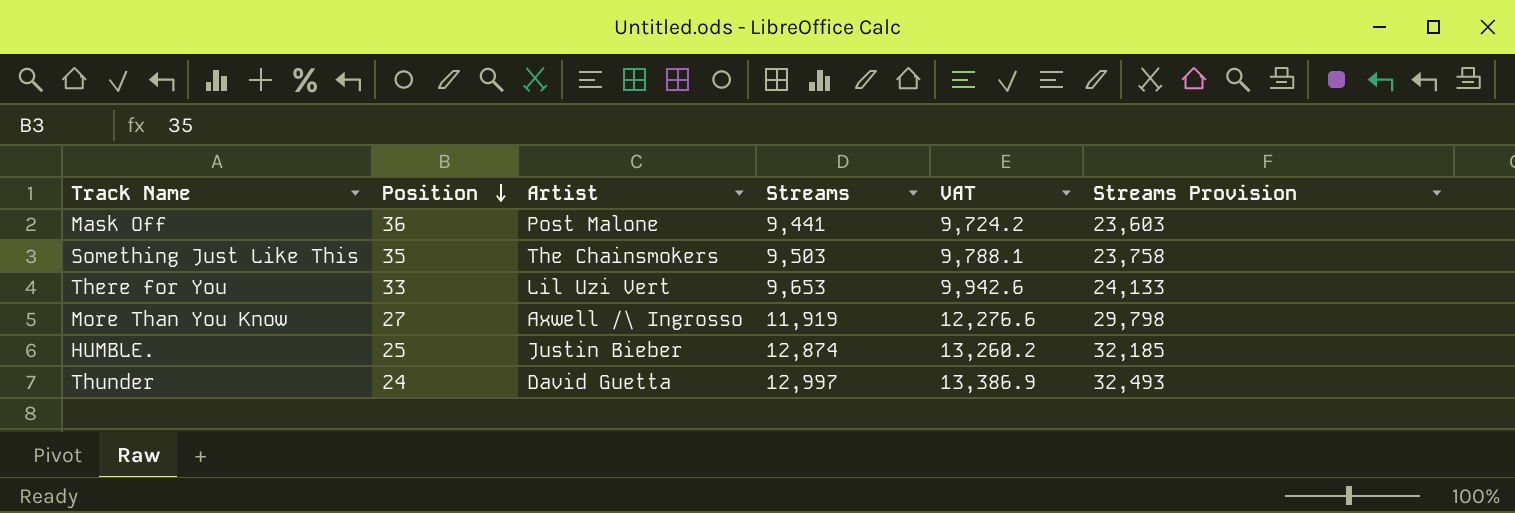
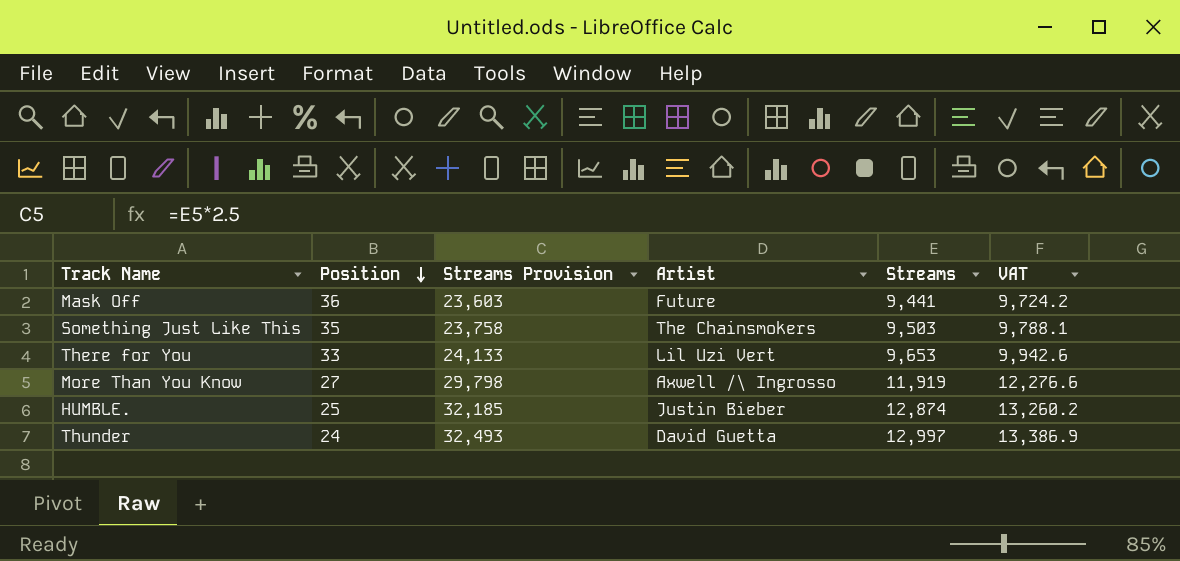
column Streams Provision | position: 6 -> 3
Mask Off | Artist: Post Malone -> Future

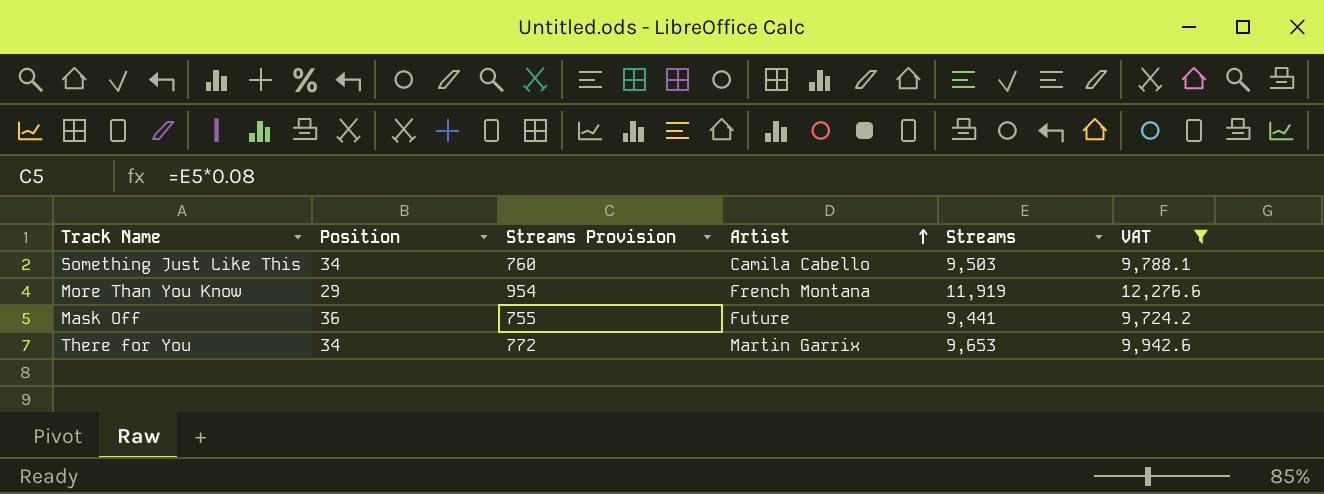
filter: none -> VAT <= 12,276.6
row order: Position descending -> Artist ascending
column Streams Provision | formula: [Streams] * 2.5 -> [Streams] * 0.08
Something Just Like This | Position: 35 -> 34
Something Just Like This | Artist: The Chainsmokers -> Camila Cabello
More Than You Know | Position: 27 -> 29
More Than You Know | Artist: Axwell /\ Ingrosso -> French Montana
There for You | Position: 33 -> 34
There for You | Artist: Lil Uzi Vert -> Martin Garrix

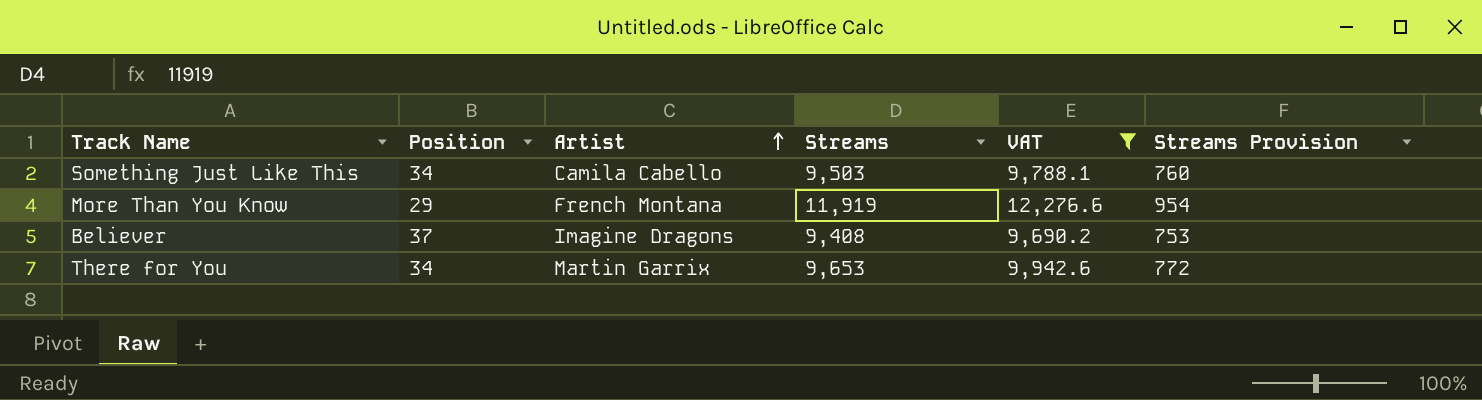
column Streams Provision | position: 3 -> 6
row Mask Off: 36 | 755 | Future | 9,441 | 9,724.2 -> none
row Believer: none -> 37 | Imagine Dragons | 9,408 | 9,690.2 | 753

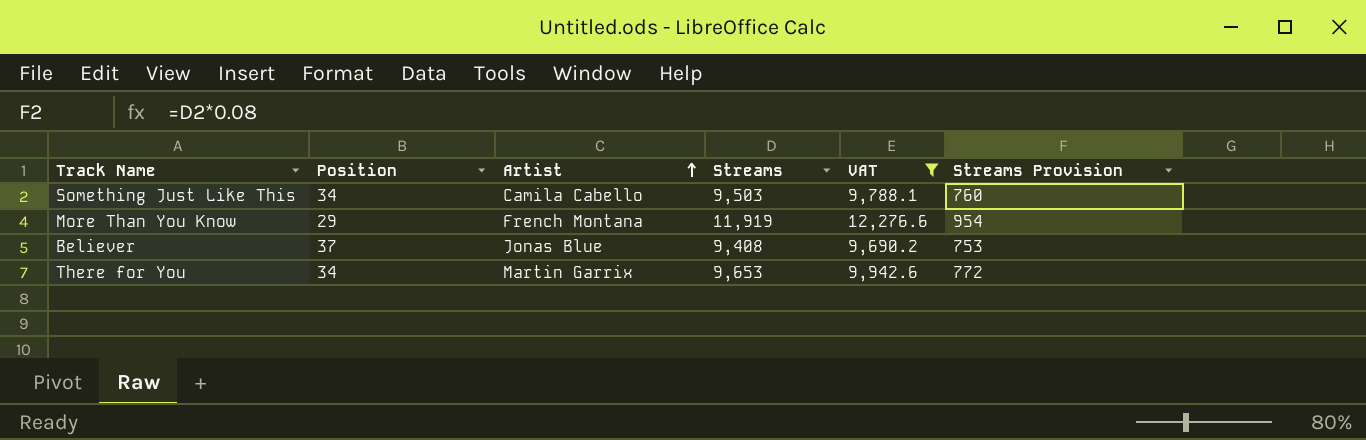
Believer | Artist: Imagine Dragons -> Jonas Blue

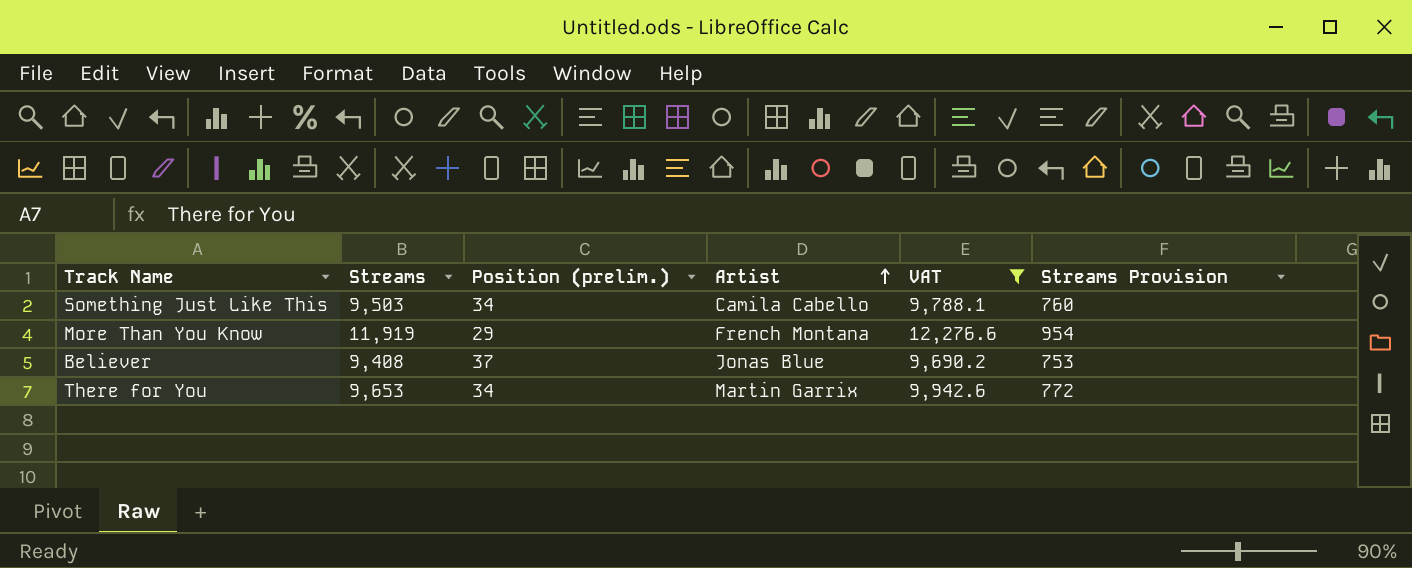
column Streams | position: 4 -> 2
column name: Position -> Position (prelim.)

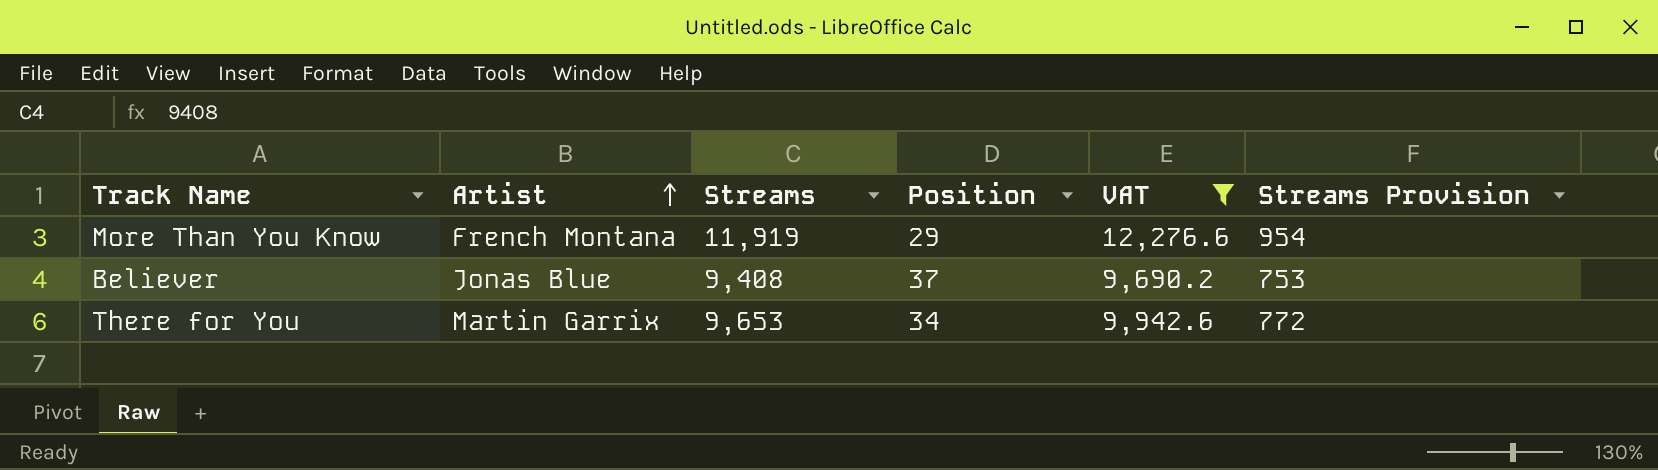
column Artist | position: 4 -> 2
column name: Position (prelim.) -> Position
row Something Just Like This: 9,503 | 34 | Camila Cabello | 9,788.1 | 760 -> none

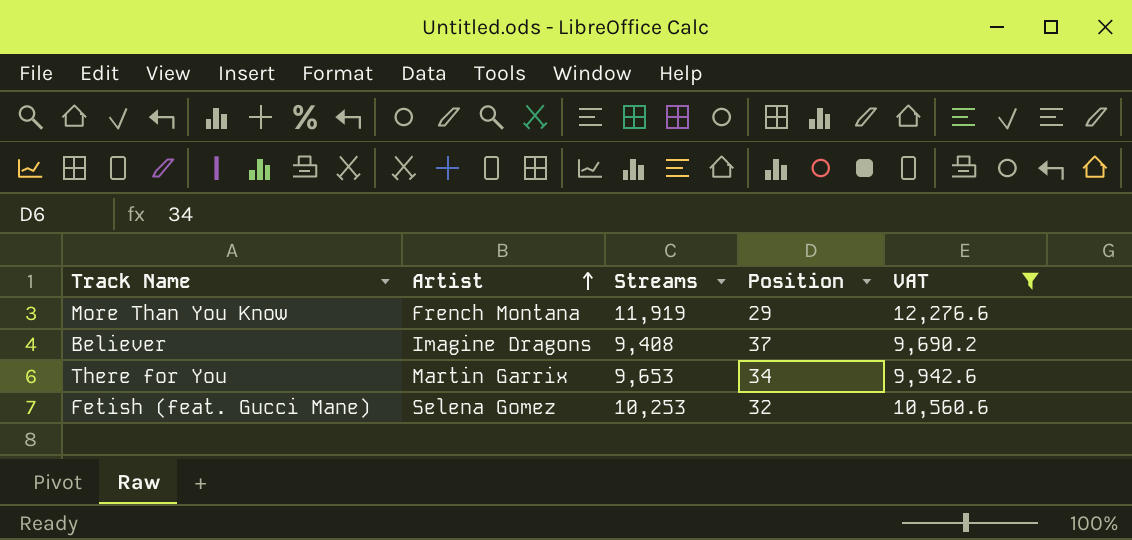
column Streams Provision | formula: [Streams] * 0.08 -> none
Believer | Artist: Jonas Blue -> Imagine Dragons
row Fetish (feat. Gucci Mane): none -> Selena Gomez | 10,253 | 32 | 10,560.6

